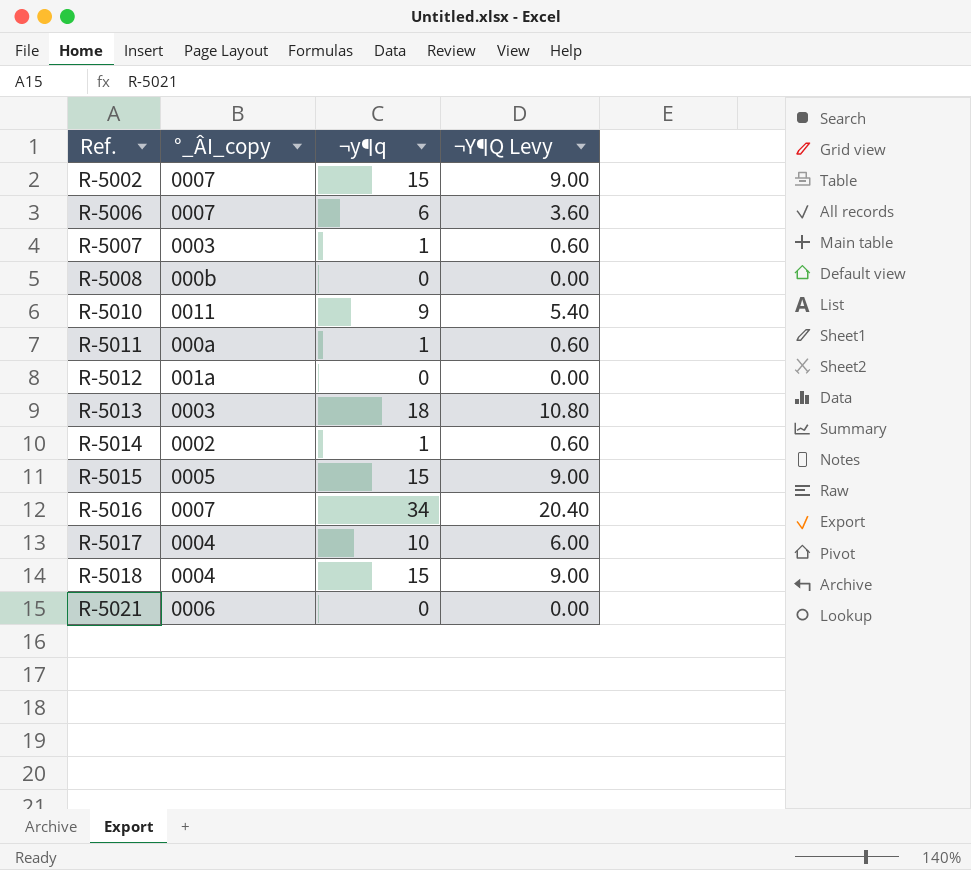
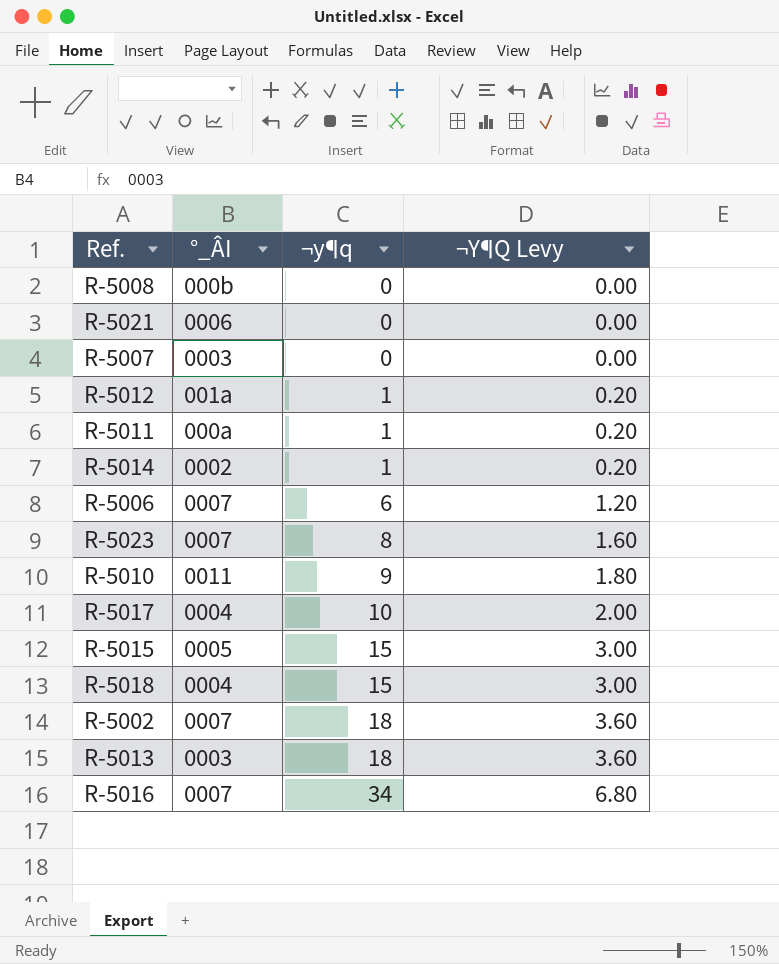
row order: Ref. ascending -> ¬y¶q ascending
column name: °_ÂI_copy -> °_ÂI
column ¬Y¶Q Levy | formula: [¬y¶q] * 0.6 -> [¬y¶q] * 0.2
R-5007 | ¬y¶q: 1 -> 0
R-5012 | ¬y¶q: 0 -> 1
row R-5023: none -> 0007 | 8 | 1.60
R-5002 | ¬y¶q: 15 -> 18

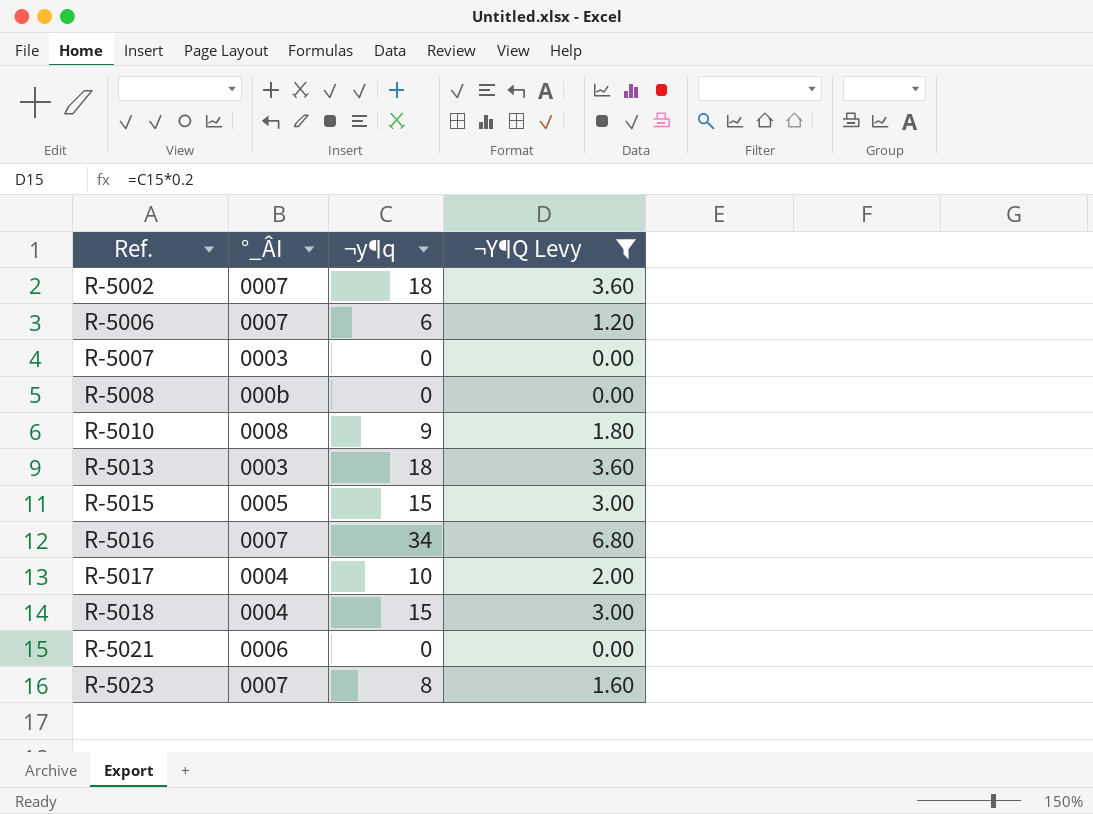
filter: none -> ¬Y¶Q Levy != 0.20
row order: ¬y¶q ascending -> Ref. ascending
R-5010 | °_ÂI: 0011 -> 0008

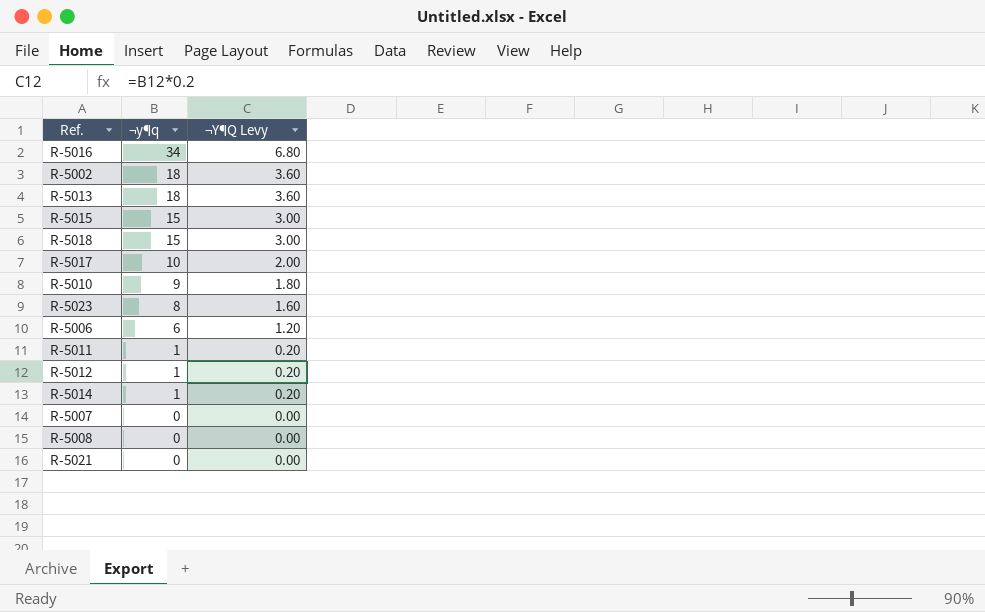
filter: ¬Y¶Q Levy != 0.20 -> none
row order: Ref. ascending -> ¬y¶q descending
column °_ÂI | position: 2 -> none

